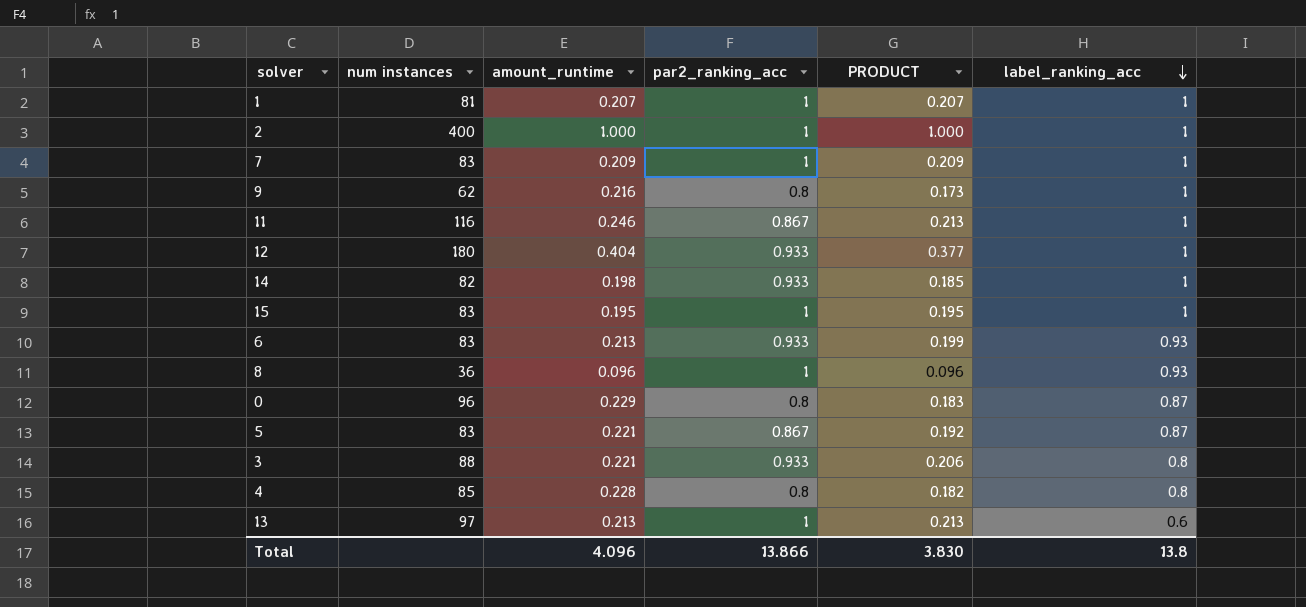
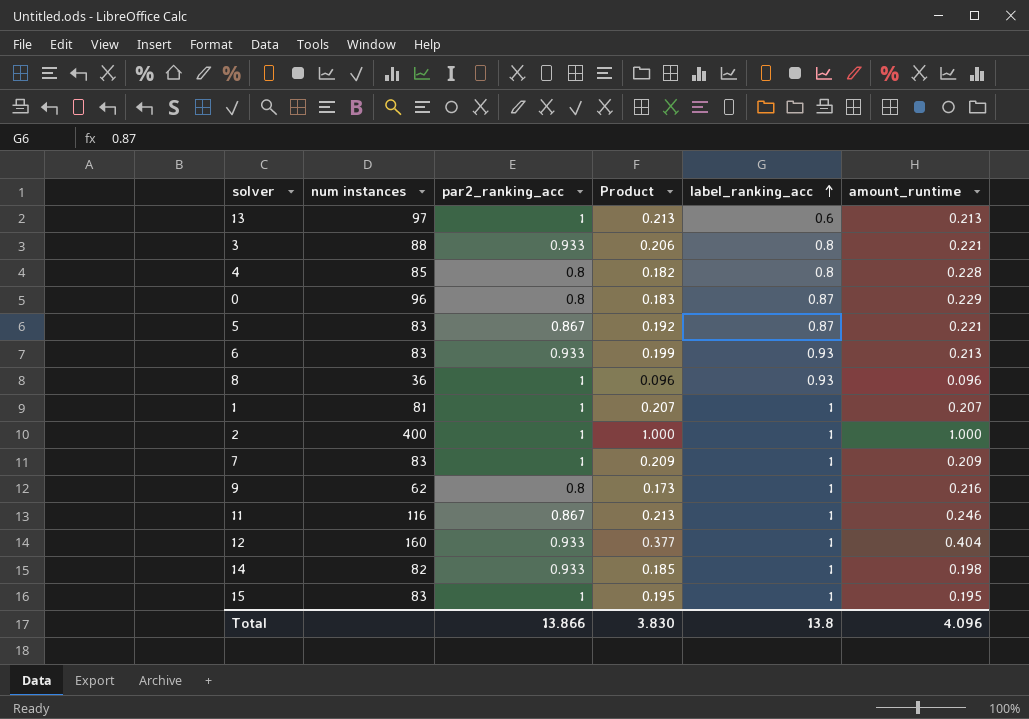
row order: label_ranking_acc descending -> label_ranking_acc ascending
column name: PRODUCT -> Product
column amount_runtime | position: 3 -> 6
12 | num instances: 180 -> 160

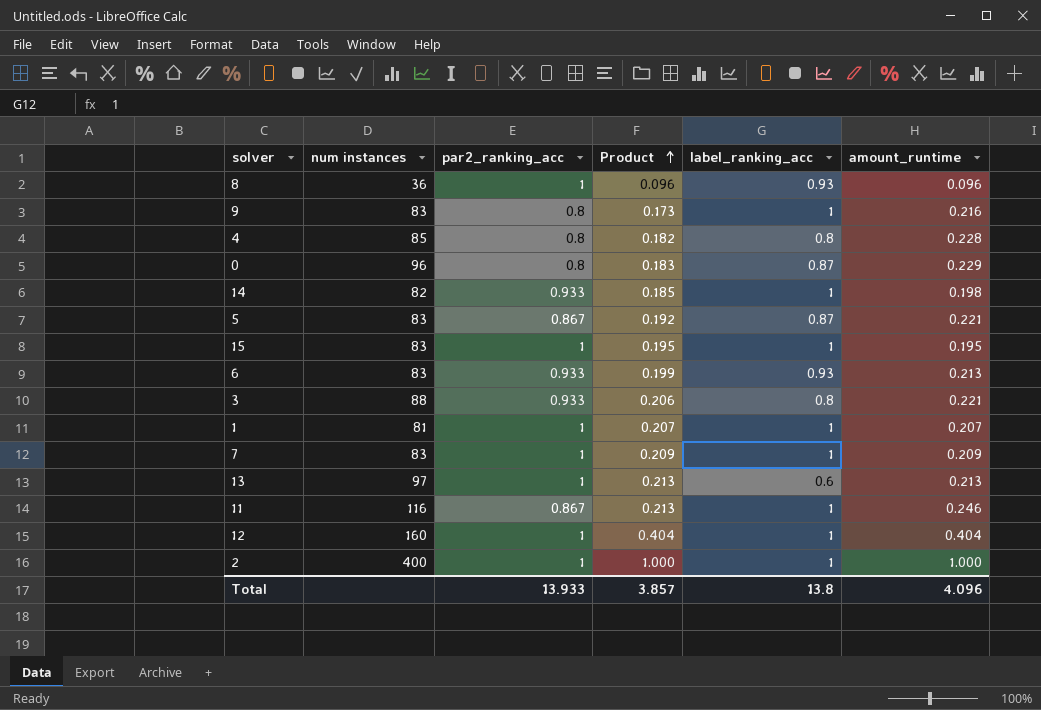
row order: label_ranking_acc ascending -> Product ascending
9 | num instances: 62 -> 83
12 | par2_ranking_acc: 0.933 -> 1
12 | Product: 0.377 -> 0.404
Total | par2_ranking_acc: 13.866 -> 13.933
Total | Product: 3.830 -> 3.857

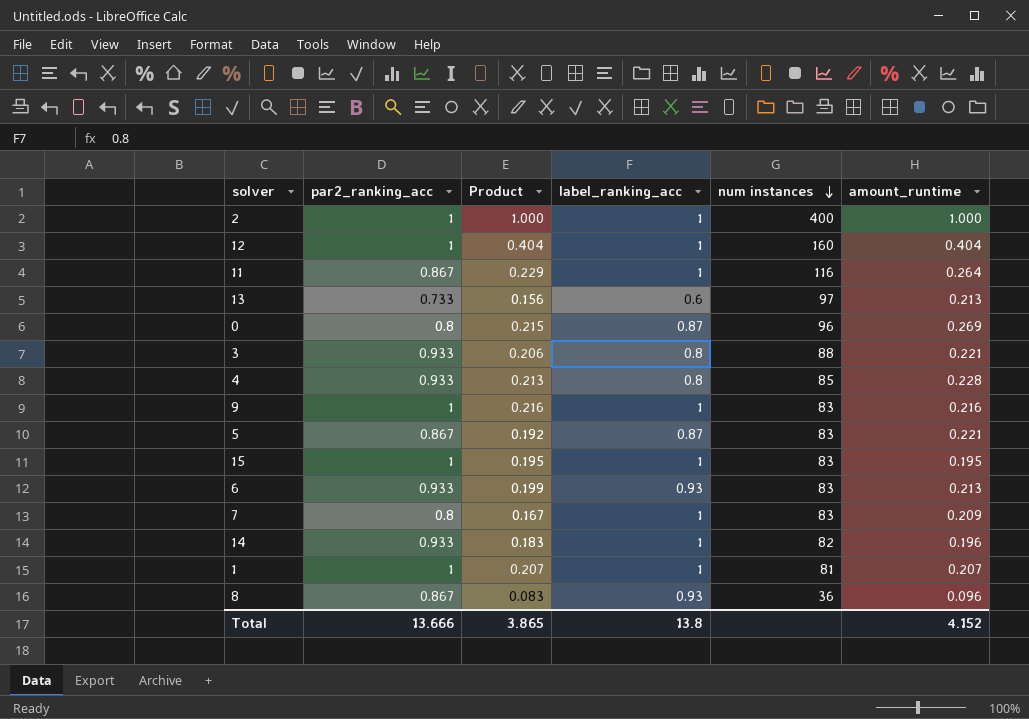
row order: Product ascending -> num instances descending
column num instances | position: 2 -> 5
11 | Product: 0.213 -> 0.229
11 | amount_runtime: 0.246 -> 0.264
13 | par2_ranking_acc: 1 -> 0.733
13 | Product: 0.213 -> 0.156
0 | Product: 0.183 -> 0.215
0 | amount_runtime: 0.229 -> 0.269
4 | par2_ranking_acc: 0.8 -> 0.933
4 | Product: 0.182 -> 0.213
9 | par2_ranking_acc: 0.8 -> 1
9 | Product: 0.173 -> 0.216
7 | par2_ranking_acc: 1 -> 0.8
7 | Product: 0.209 -> 0.167
14 | Product: 0.185 -> 0.183
14 | amount_runtime: 0.198 -> 0.196
8 | par2_ranking_acc: 1 -> 0.867
8 | Product: 0.096 -> 0.083
Total | par2_ranking_acc: 13.933 -> 13.666
Total | Product: 3.857 -> 3.865
Total | amount_runtime: 4.096 -> 4.152

